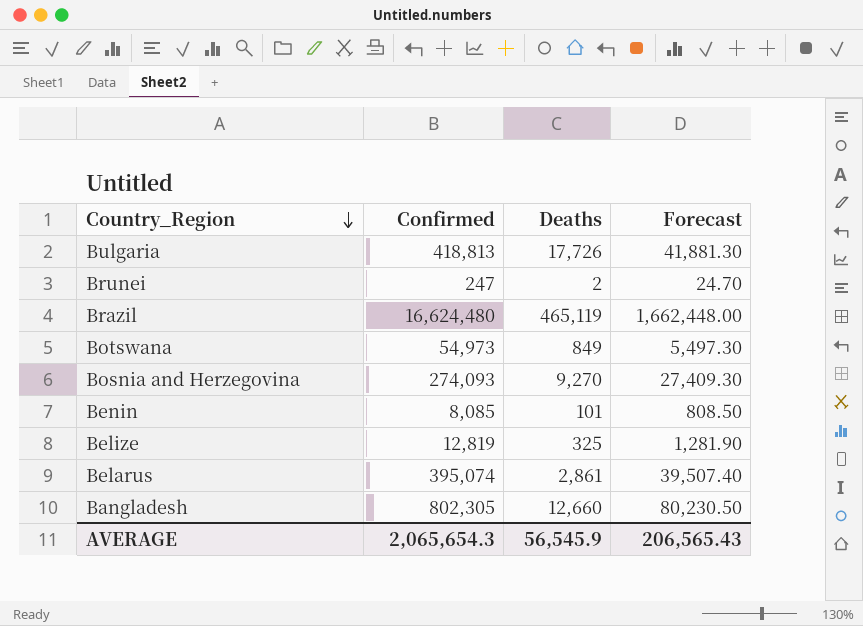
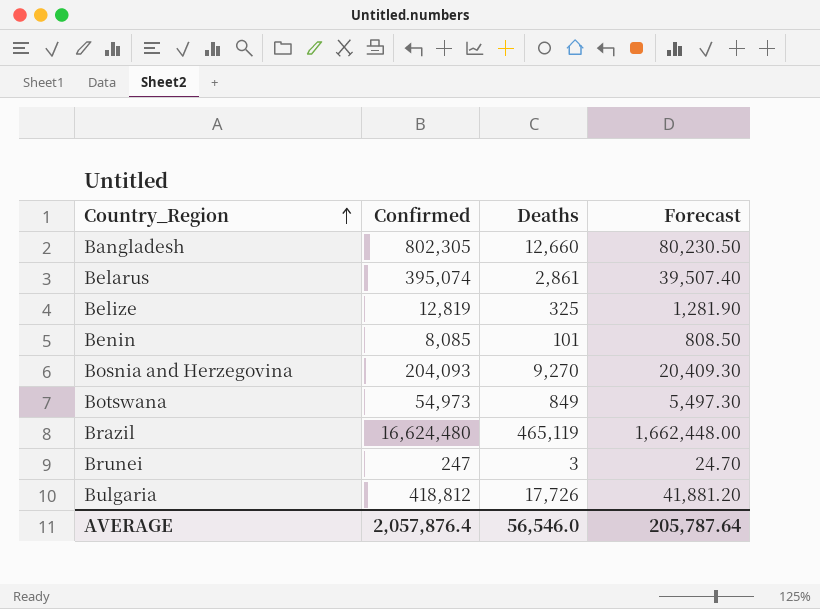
row order: Country_Region descending -> Country_Region ascending
Bosnia and Herzegovina | Confirmed: 274,093 -> 204,093
Bosnia and Herzegovina | Forecast: 27,409.30 -> 20,409.30
Brunei | Deaths: 2 -> 3
Bulgaria | Confirmed: 418,813 -> 418,812
Bulgaria | Forecast: 41,881.30 -> 41,881.20
AVERAGE | Confirmed: 2,065,654.3 -> 2,057,876.4
AVERAGE | Deaths: 56,545.9 -> 56,546.0
AVERAGE | Forecast: 206,565.43 -> 205,787.64

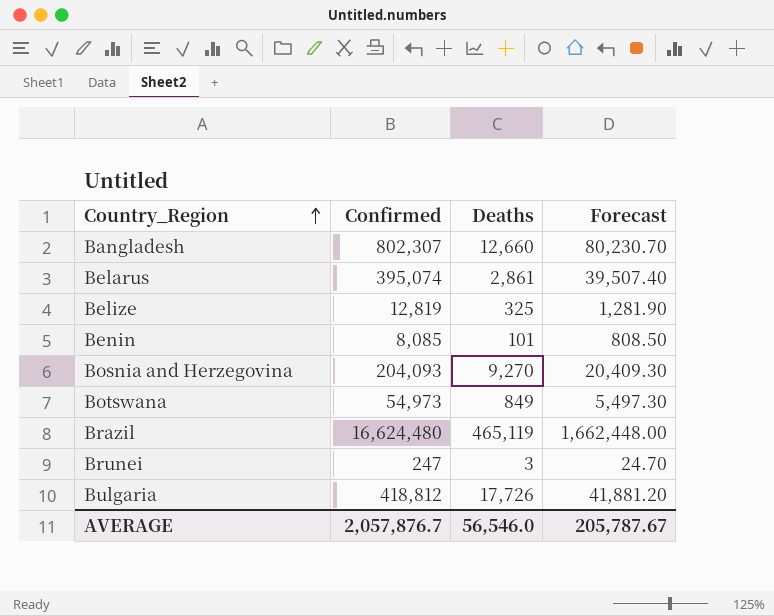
Bangladesh | Confirmed: 802,305 -> 802,307
Bangladesh | Forecast: 80,230.50 -> 80,230.70
AVERAGE | Confirmed: 2,057,876.4 -> 2,057,876.7
AVERAGE | Forecast: 205,787.64 -> 205,787.67

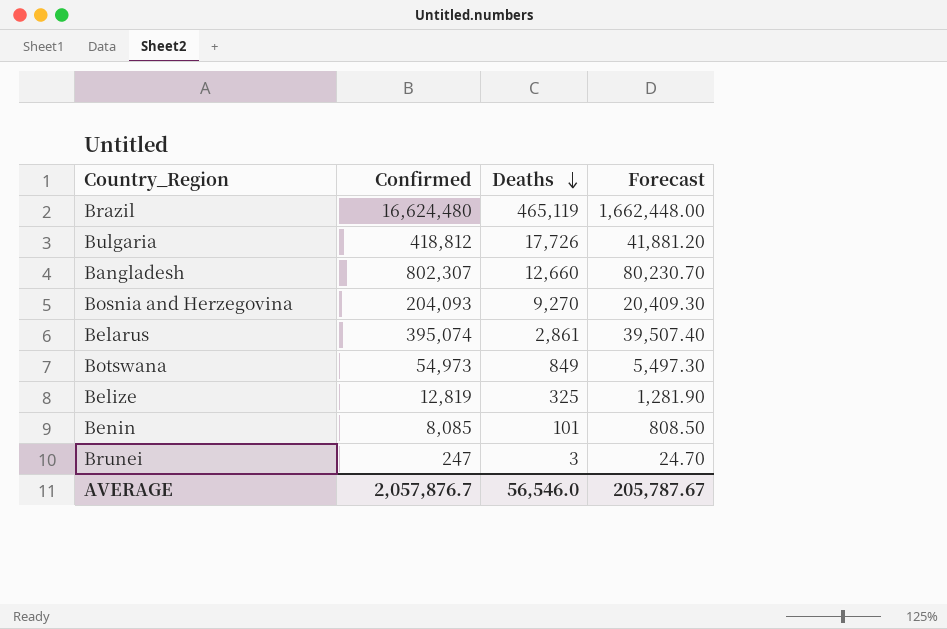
row order: Country_Region ascending -> Deaths descending

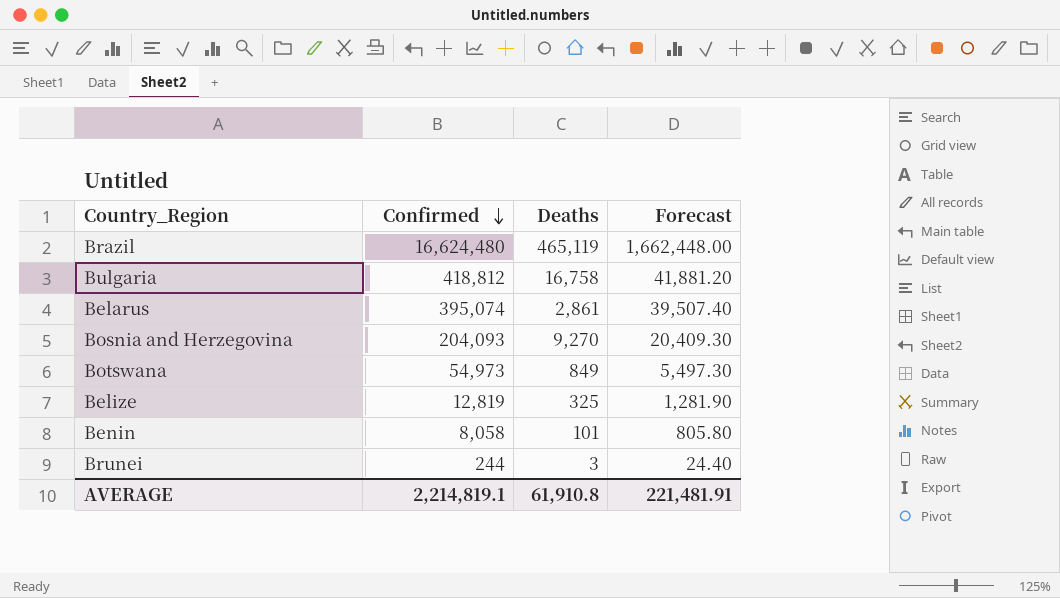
row order: Deaths descending -> Confirmed descending
row Bangladesh: 802,307 | 12,660 | 80,230.70 -> none
Bulgaria | Deaths: 17,726 -> 16,758
Benin | Confirmed: 8,085 -> 8,058
Benin | Forecast: 808.50 -> 805.80
Brunei | Confirmed: 247 -> 244
Brunei | Forecast: 24.70 -> 24.40
AVERAGE | Confirmed: 2,057,876.7 -> 2,214,819.1
AVERAGE | Deaths: 56,546.0 -> 61,910.8
AVERAGE | Forecast: 205,787.67 -> 221,481.91

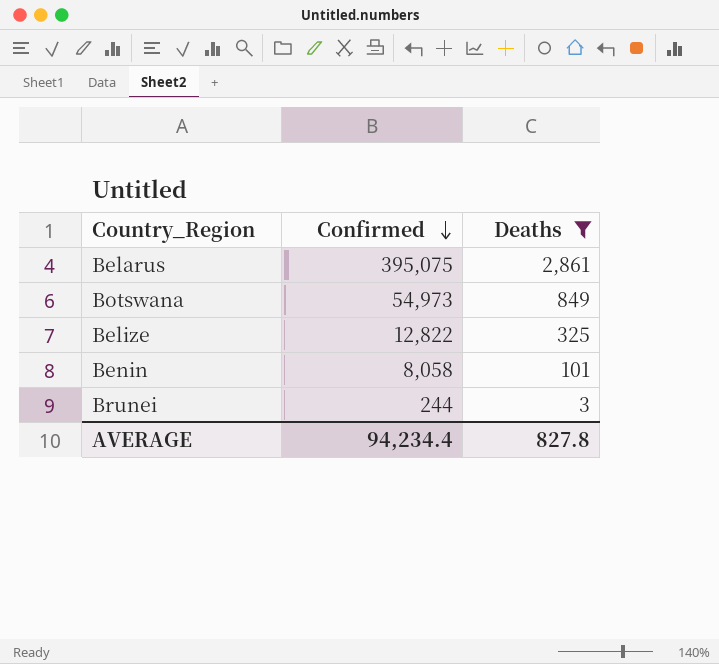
filter: none -> Deaths <= 2,861
column Forecast | formula: [Confirmed] * 0.1 -> none
Belarus | Confirmed: 395,074 -> 395,075
Belize | Confirmed: 12,819 -> 12,822
AVERAGE | Confirmed: 2,214,819.1 -> 94,234.4
AVERAGE | Deaths: 61,910.8 -> 827.8

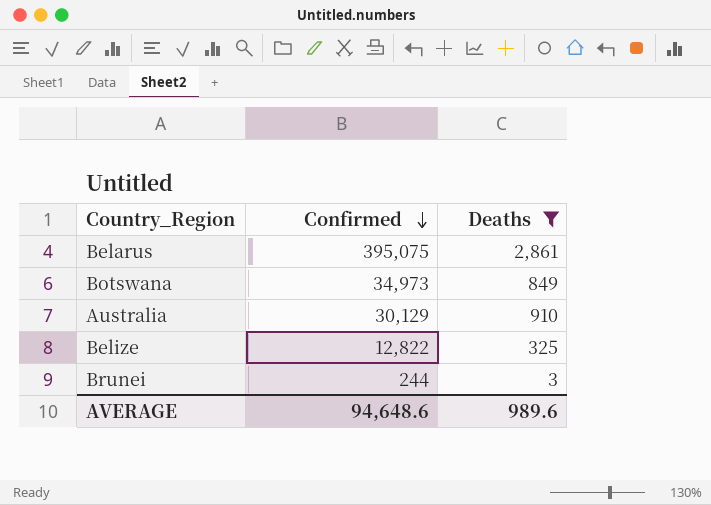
row Benin: 8,058 | 101 -> none
Botswana | Confirmed: 54,973 -> 34,973
row Australia: none -> 30,129 | 910
AVERAGE | Confirmed: 94,234.4 -> 94,648.6
AVERAGE | Deaths: 827.8 -> 989.6

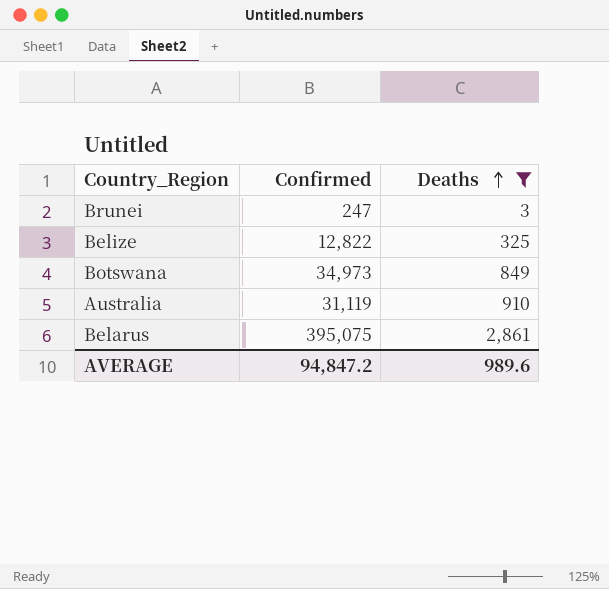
row order: Confirmed descending -> Deaths ascending
Brunei | Confirmed: 244 -> 247
Australia | Confirmed: 30,129 -> 31,119
AVERAGE | Confirmed: 94,648.6 -> 94,847.2

